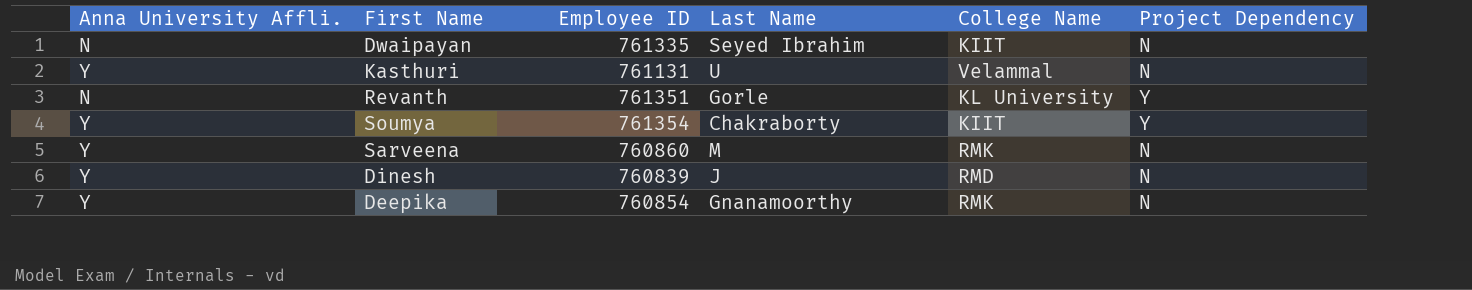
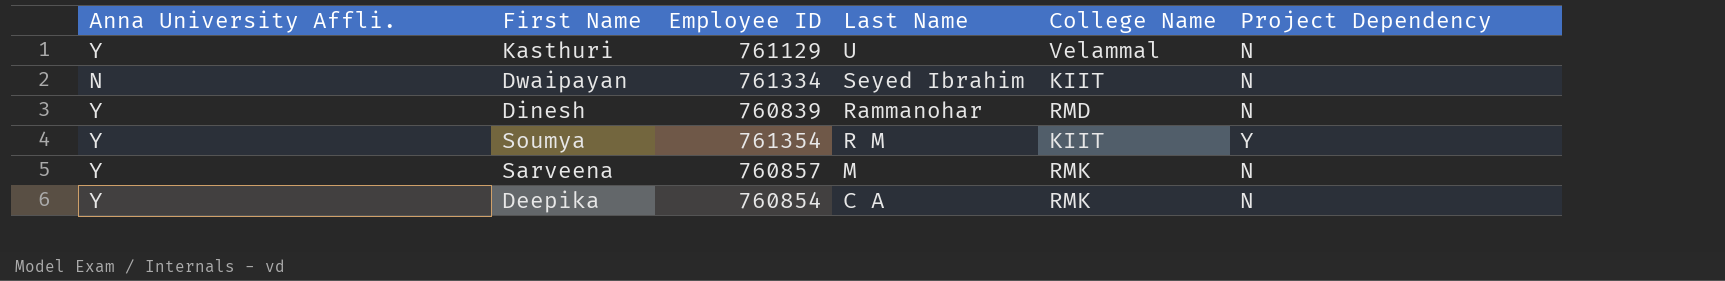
row order: none -> Last Name descending
row Revanth: N | 761351 | Gorle | KL University | Y -> none
Kasthuri | Employee ID: 761131 -> 761129
Dwaipayan | Employee ID: 761335 -> 761334
Dinesh | Last Name: J -> Rammanohar
Soumya | Last Name: Chakraborty -> R M
Sarveena | Employee ID: 760860 -> 760857
Deepika | Last Name: Gnanamoorthy -> C A

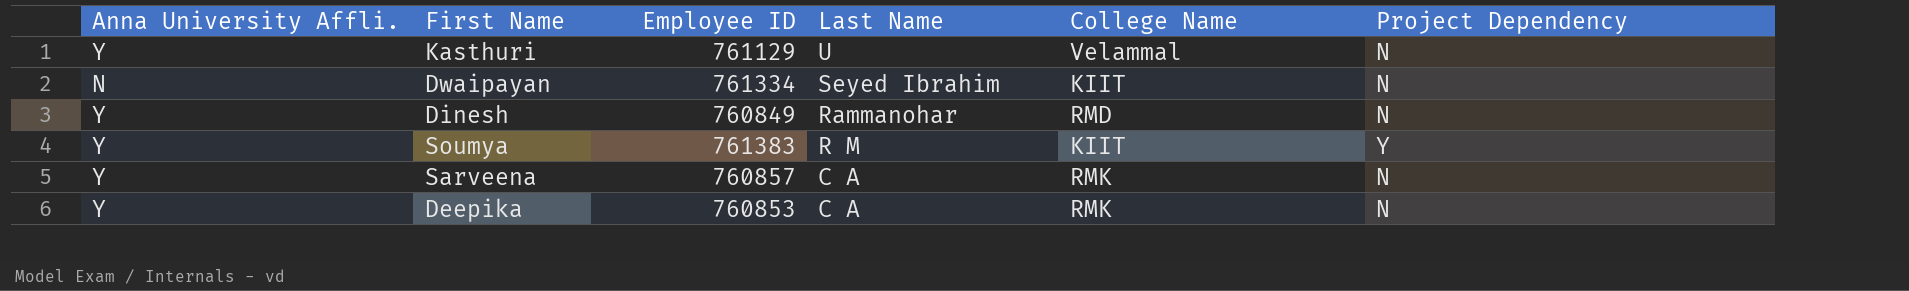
Dinesh | Employee ID: 760839 -> 760849
Soumya | Employee ID: 761354 -> 761383
Sarveena | Last Name: M -> C A
Deepika | Employee ID: 760854 -> 760853

